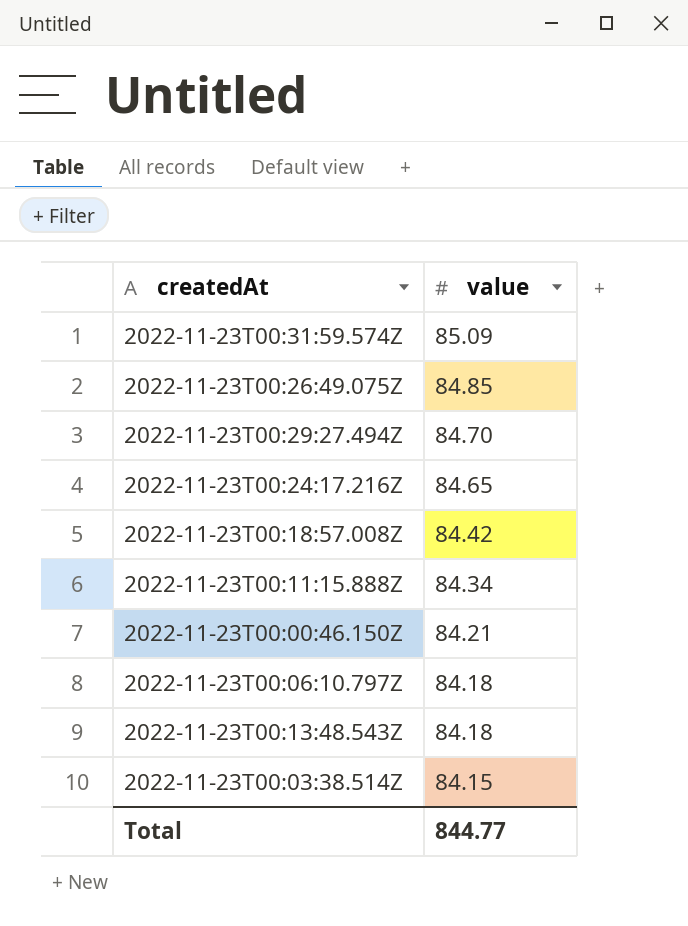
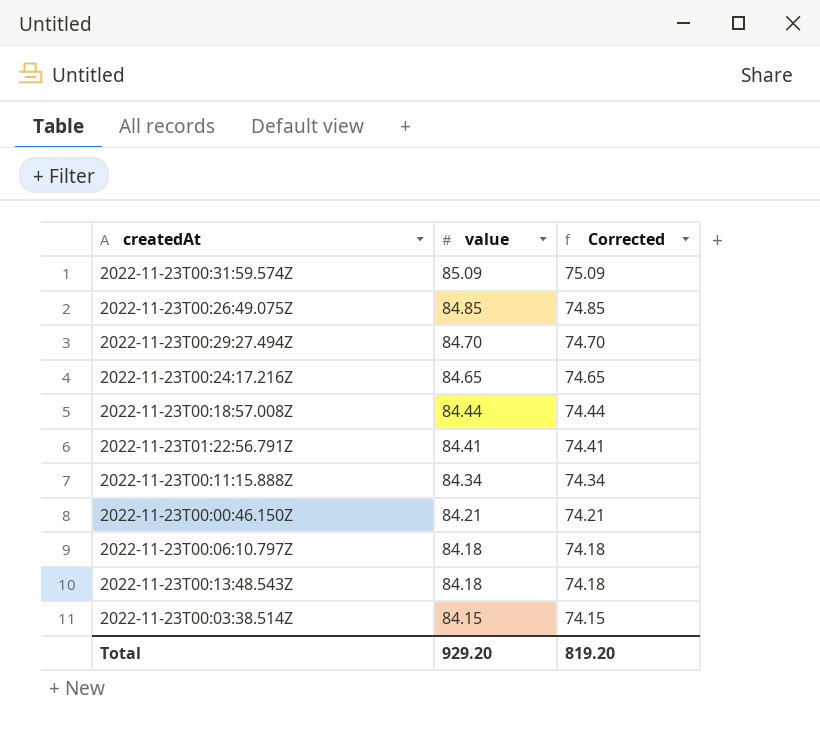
column Corrected | formula: none -> [value] - 10
2022-11-23T00:18:57.008Z | value: 84.42 -> 84.44
row 2022-11-23T01:22:56.791Z: none -> 84.41 | 74.41
Total | value: 844.77 -> 929.20

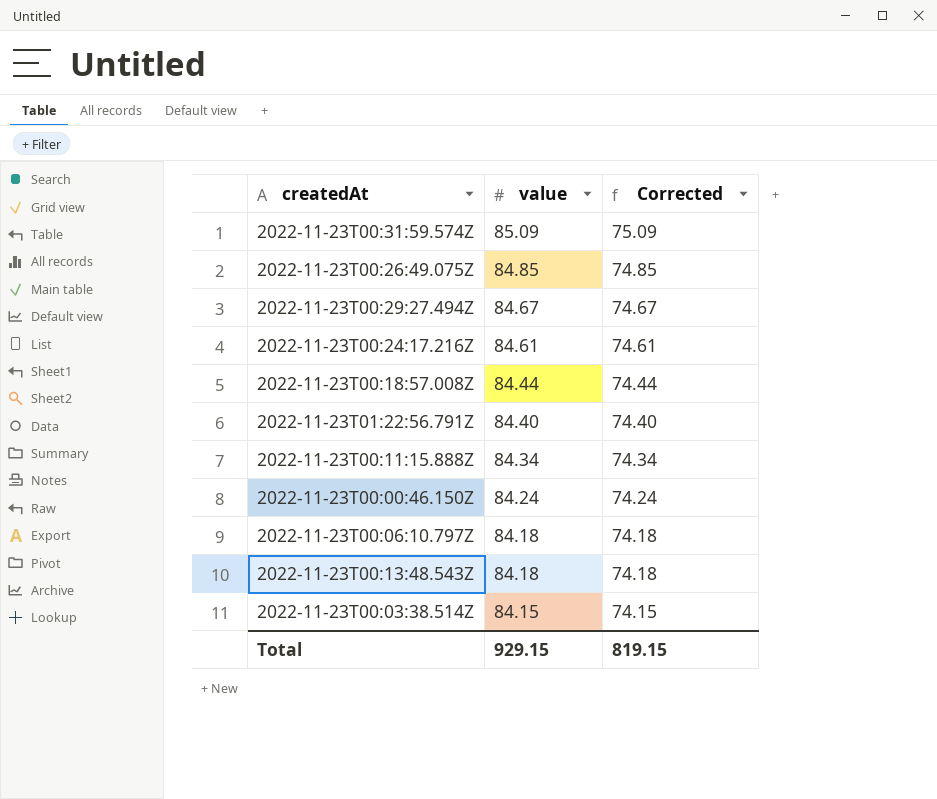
2022-11-23T00:29:27.494Z | value: 84.70 -> 84.67
2022-11-23T00:29:27.494Z | Corrected: 74.70 -> 74.67
2022-11-23T00:24:17.216Z | value: 84.65 -> 84.61
2022-11-23T00:24:17.216Z | Corrected: 74.65 -> 74.61
2022-11-23T01:22:56.791Z | value: 84.41 -> 84.40
2022-11-23T01:22:56.791Z | Corrected: 74.41 -> 74.40
2022-11-23T00:00:46.150Z | value: 84.21 -> 84.24
2022-11-23T00:00:46.150Z | Corrected: 74.21 -> 74.24
Total | value: 929.20 -> 929.15
Total | Corrected: 819.20 -> 819.15

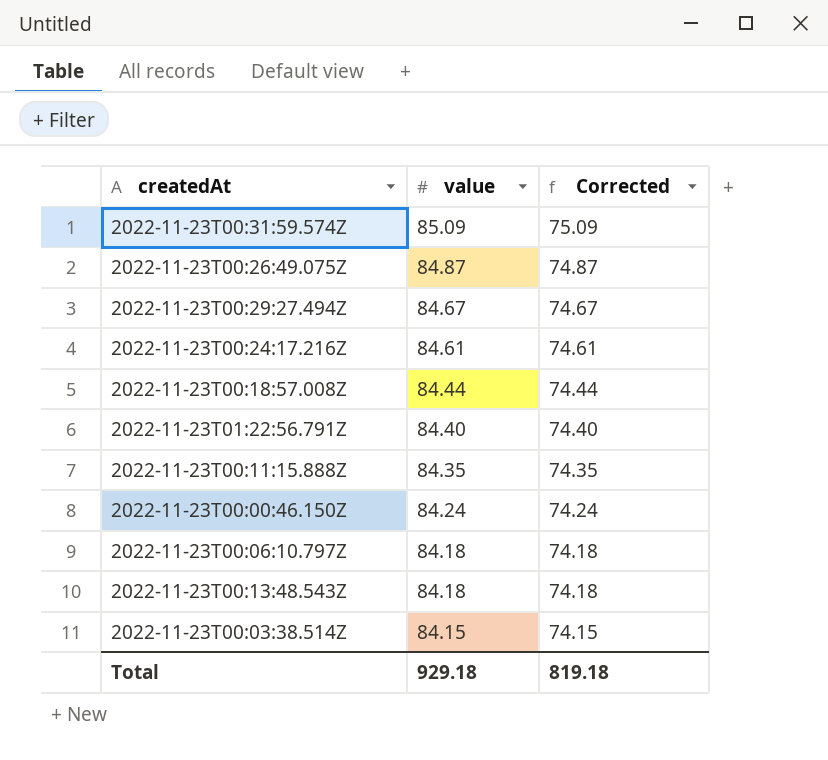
2022-11-23T00:26:49.075Z | value: 84.85 -> 84.87
2022-11-23T00:26:49.075Z | Corrected: 74.85 -> 74.87
2022-11-23T00:11:15.888Z | value: 84.34 -> 84.35
2022-11-23T00:11:15.888Z | Corrected: 74.34 -> 74.35
Total | value: 929.15 -> 929.18
Total | Corrected: 819.15 -> 819.18

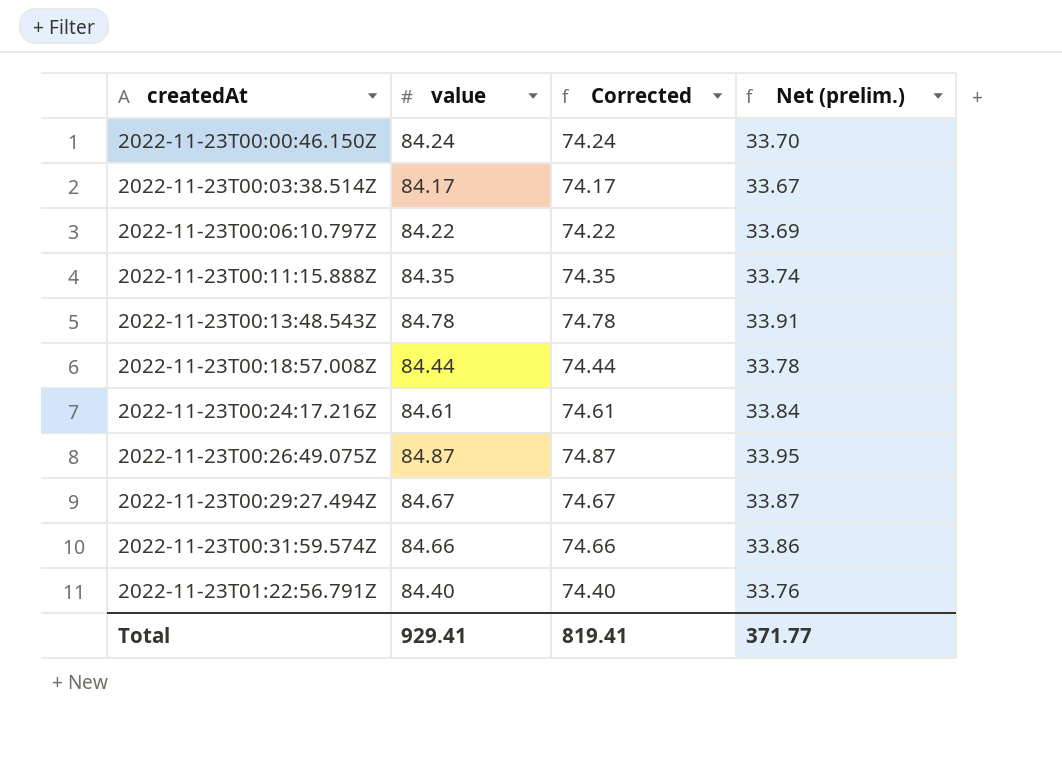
row order: value descending -> createdAt ascending
column Net (prelim.) | formula: none -> [value] * 0.4
2022-11-23T00:03:38.514Z | value: 84.15 -> 84.17
2022-11-23T00:03:38.514Z | Corrected: 74.15 -> 74.17
2022-11-23T00:06:10.797Z | value: 84.18 -> 84.22
2022-11-23T00:06:10.797Z | Corrected: 74.18 -> 74.22
2022-11-23T00:13:48.543Z | value: 84.18 -> 84.78
2022-11-23T00:13:48.543Z | Corrected: 74.18 -> 74.78
2022-11-23T00:31:59.574Z | value: 85.09 -> 84.66
2022-11-23T00:31:59.574Z | Corrected: 75.09 -> 74.66
Total | value: 929.18 -> 929.41
Total | Corrected: 819.18 -> 819.41

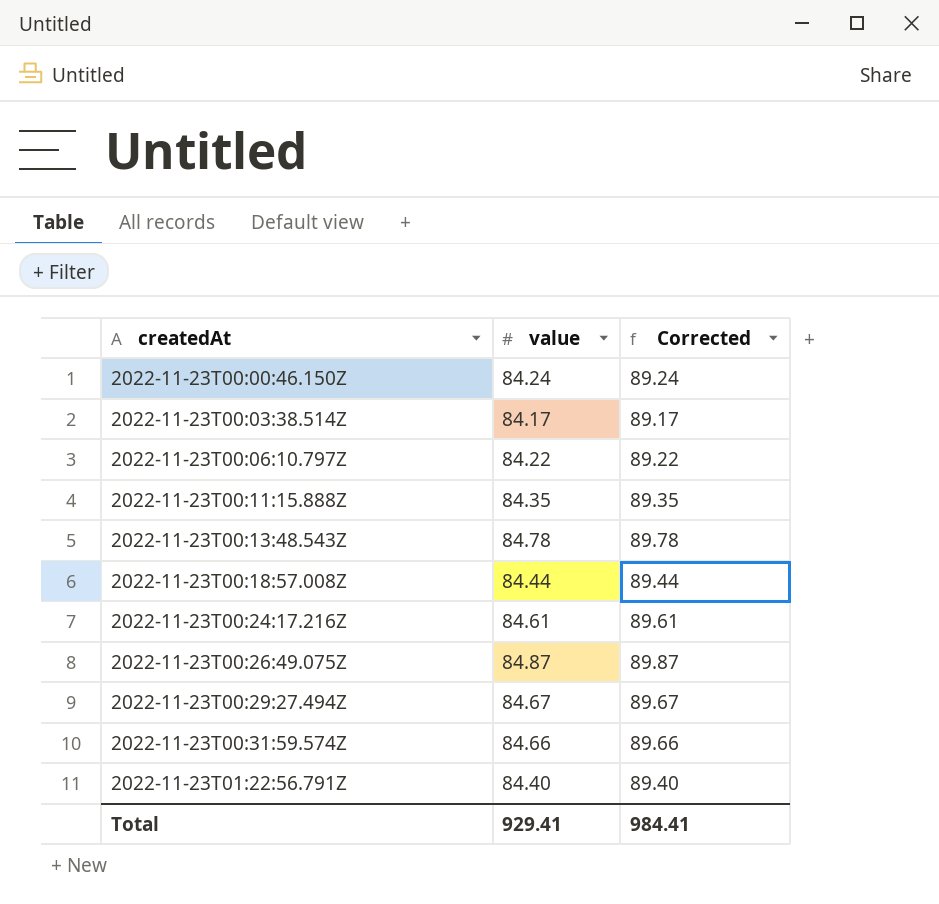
column Net (prelim.) | formula: [value] * 0.4 -> none
column Corrected | formula: [value] - 10 -> [value] + 5
Total | Corrected: 819.41 -> 984.41

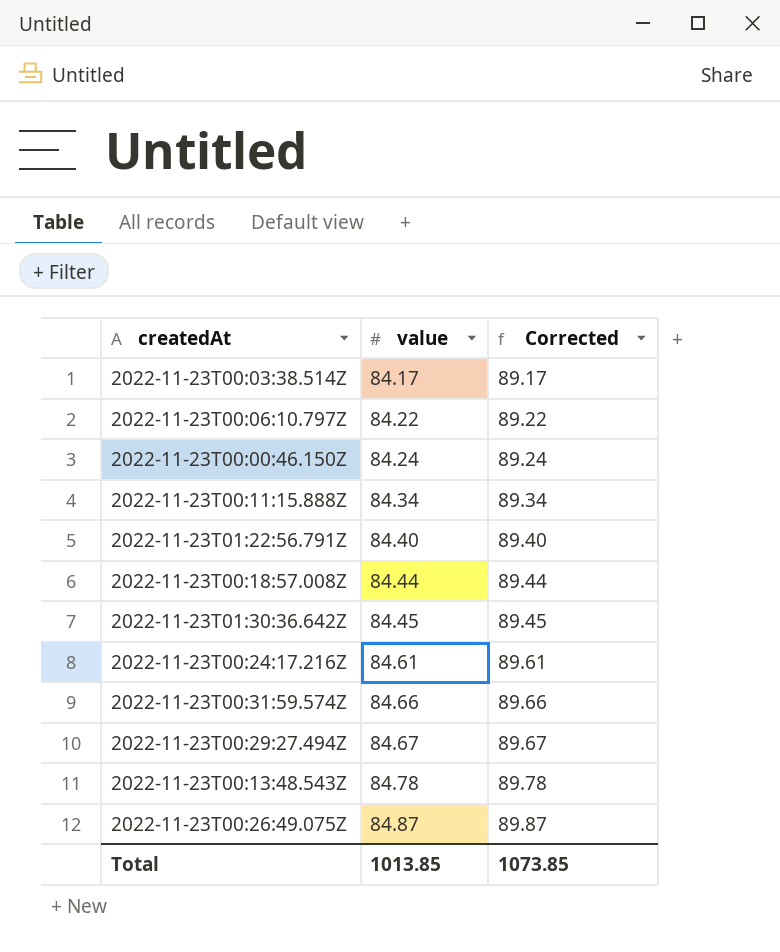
row order: createdAt ascending -> value ascending
2022-11-23T00:11:15.888Z | value: 84.35 -> 84.34
2022-11-23T00:11:15.888Z | Corrected: 89.35 -> 89.34
row 2022-11-23T01:30:36.642Z: none -> 84.45 | 89.45
Total | value: 929.41 -> 1013.85
Total | Corrected: 984.41 -> 1073.85

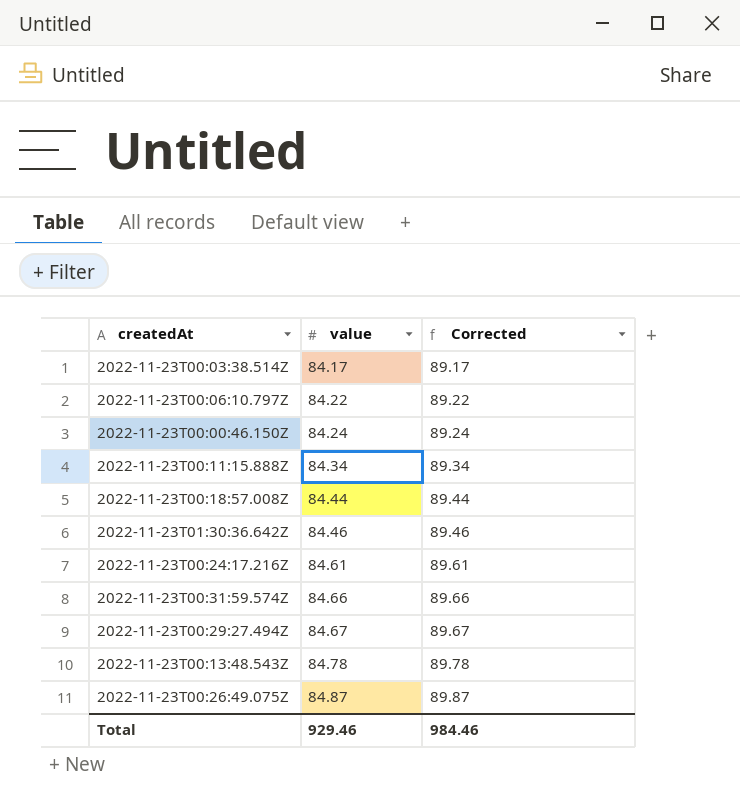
row 2022-11-23T01:22:56.791Z: 84.40 | 89.40 -> none
2022-11-23T01:30:36.642Z | value: 84.45 -> 84.46
2022-11-23T01:30:36.642Z | Corrected: 89.45 -> 89.46
Total | value: 1013.85 -> 929.46
Total | Corrected: 1073.85 -> 984.46

